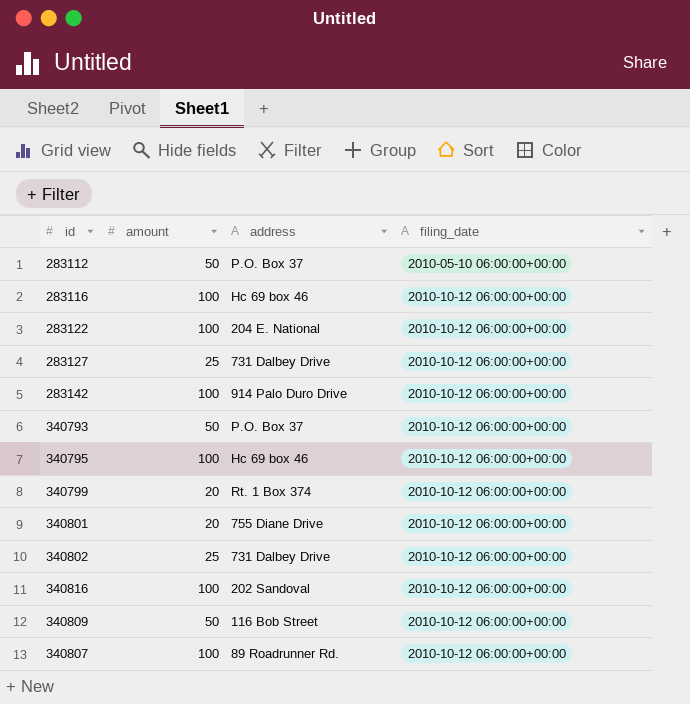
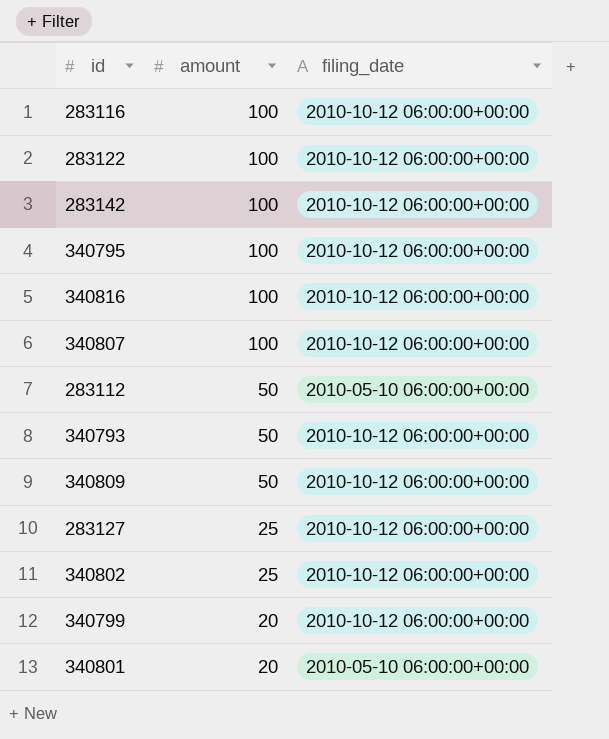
row order: filing_date ascending -> amount descending
column address | position: 3 -> none
340801 | filing_date: 2010-10-12 06:00:00+00:00 -> 2010-05-10 06:00:00+00:00

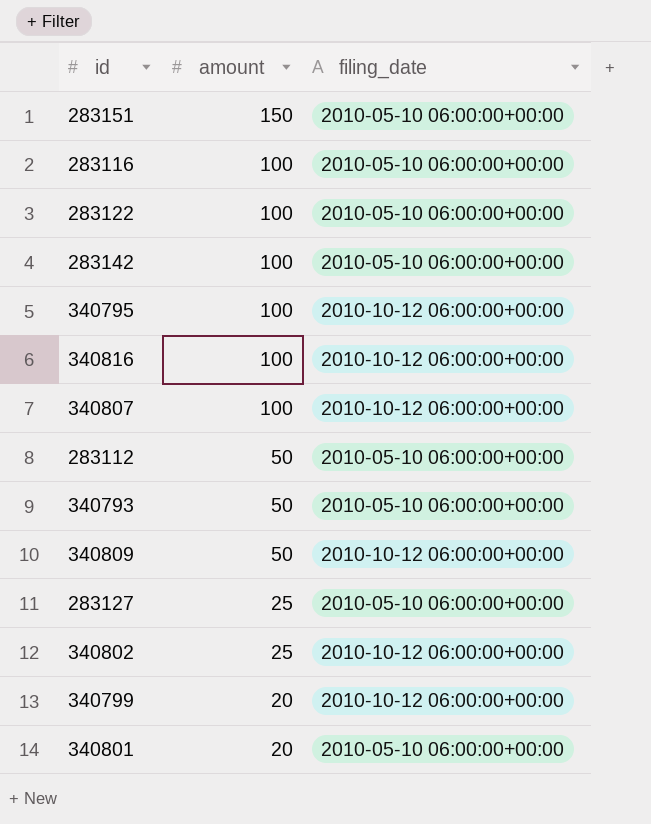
row 283151: none -> 150 | 2010-05-10 06:00:00+00:00
283116 | filing_date: 2010-10-12 06:00:00+00:00 -> 2010-05-10 06:00:00+00:00
283122 | filing_date: 2010-10-12 06:00:00+00:00 -> 2010-05-10 06:00:00+00:00
283142 | filing_date: 2010-10-12 06:00:00+00:00 -> 2010-05-10 06:00:00+00:00
340793 | filing_date: 2010-10-12 06:00:00+00:00 -> 2010-05-10 06:00:00+00:00
283127 | filing_date: 2010-10-12 06:00:00+00:00 -> 2010-05-10 06:00:00+00:00

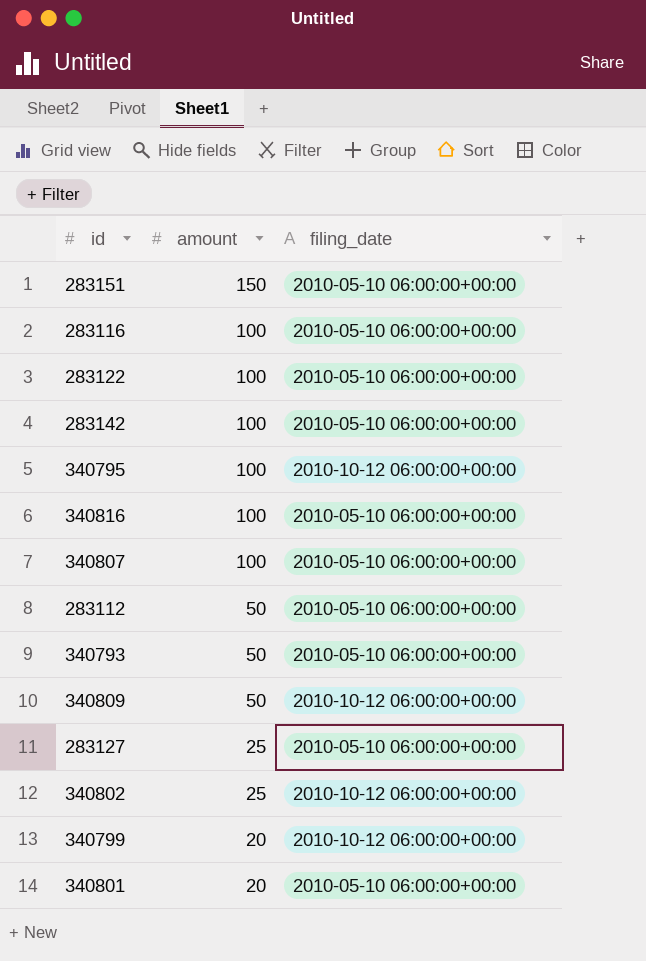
340816 | filing_date: 2010-10-12 06:00:00+00:00 -> 2010-05-10 06:00:00+00:00
340807 | filing_date: 2010-10-12 06:00:00+00:00 -> 2010-05-10 06:00:00+00:00

